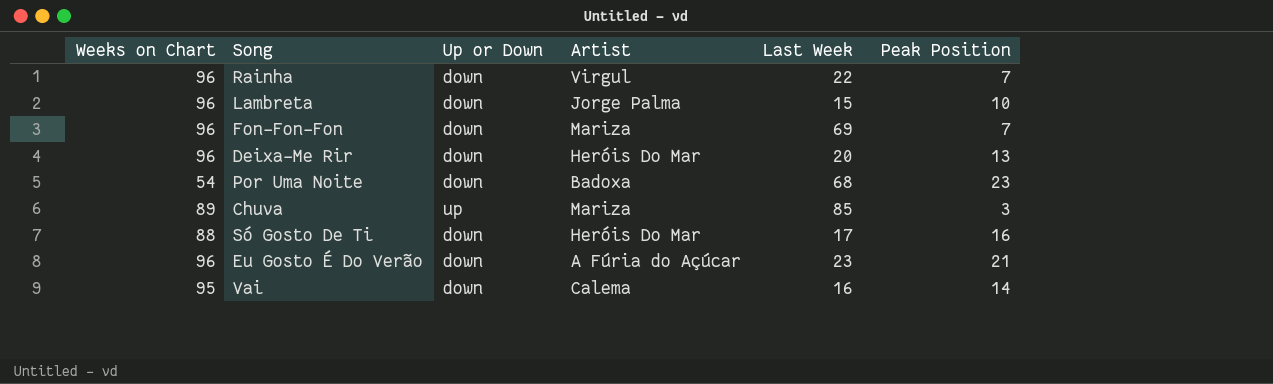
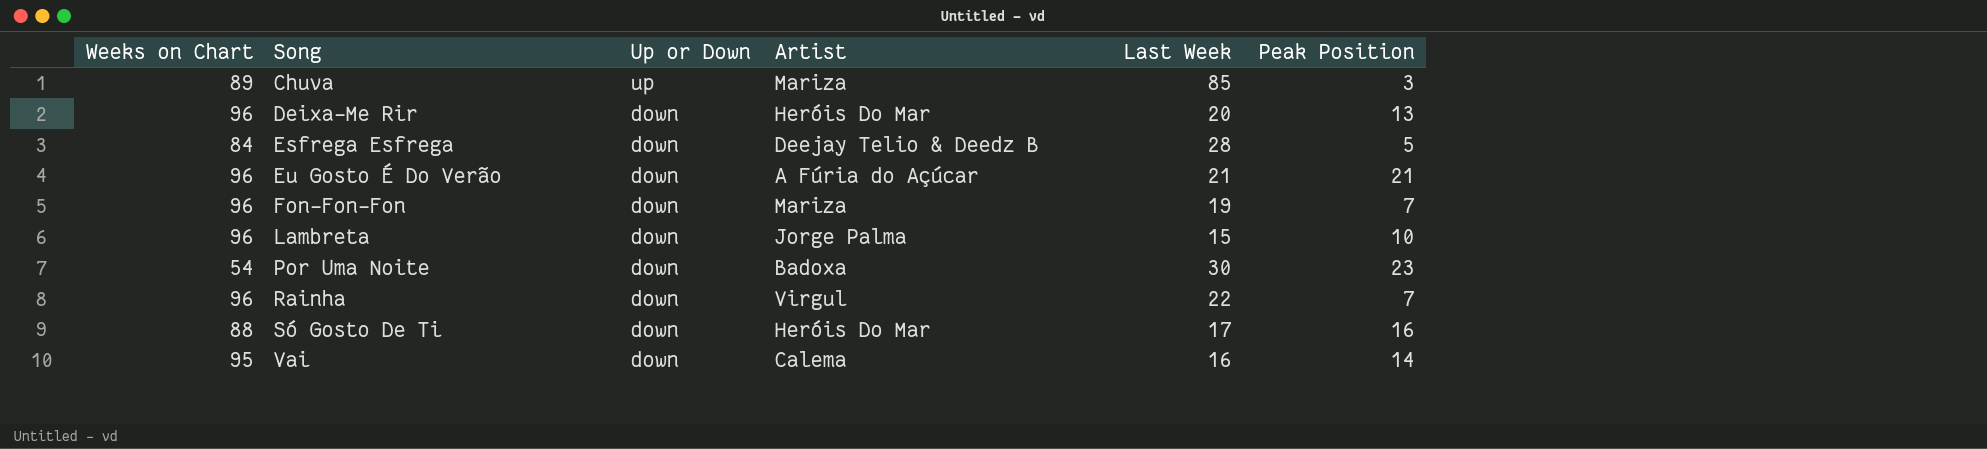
row order: none -> Song ascending
row Esfrega Esfrega: none -> 84 | down | Deejay Telio & Deedz B | 28 | 5
Eu Gosto É Do Verão | Last Week: 23 -> 21
Fon-Fon-Fon | Last Week: 69 -> 19
Por Uma Noite | Last Week: 68 -> 30

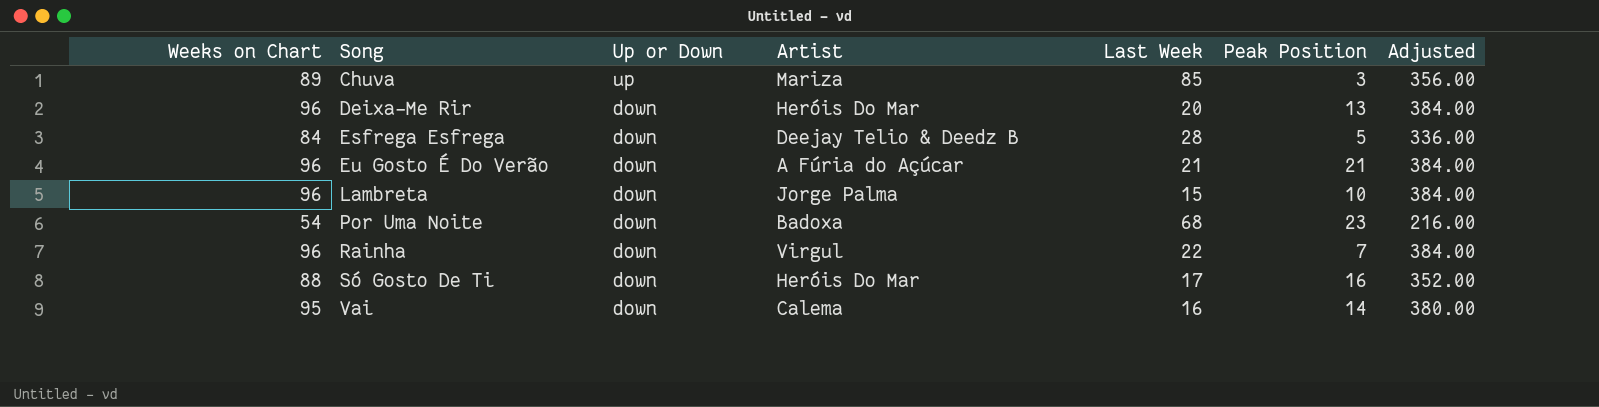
column Adjusted | formula: none -> [Weeks on Chart] * 4
row Fon-Fon-Fon: 96 | down | Mariza | 19 | 7 -> none
Por Uma Noite | Last Week: 30 -> 68

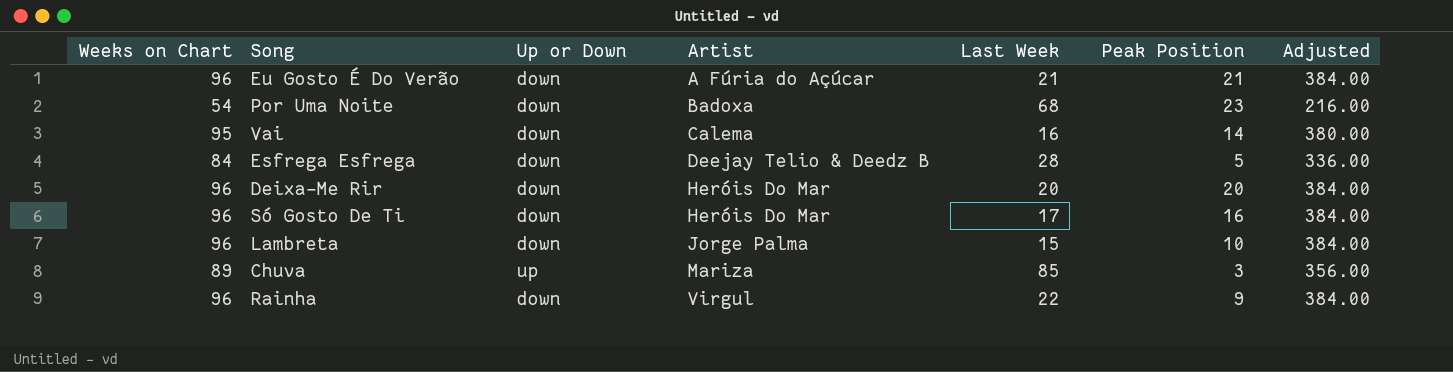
row order: Song ascending -> Artist ascending
Deixa-Me Rir | Peak Position: 13 -> 20
Só Gosto De Ti | Weeks on Chart: 88 -> 96
Só Gosto De Ti | Adjusted: 352.00 -> 384.00
Rainha | Peak Position: 7 -> 9

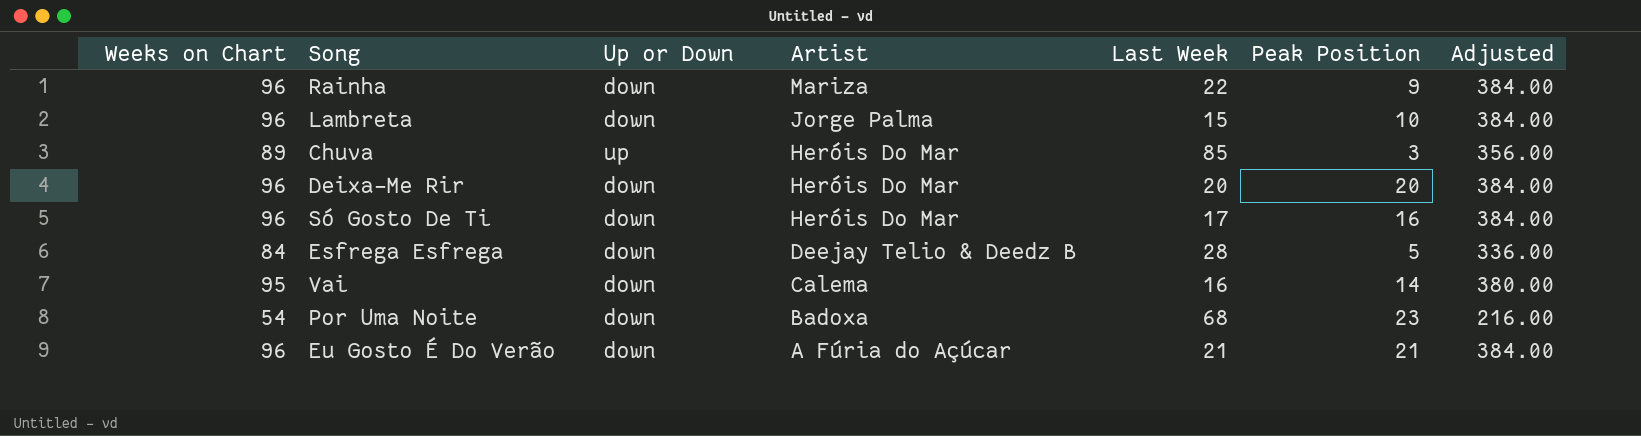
row order: Artist ascending -> Artist descending
Rainha | Artist: Virgul -> Mariza
Chuva | Artist: Mariza -> Heróis Do Mar

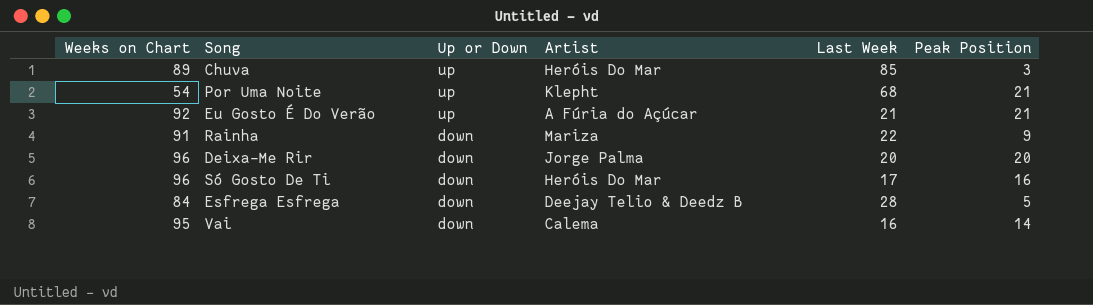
row order: Artist descending -> Up or Down descending
column Adjusted | formula: [Weeks on Chart] * 4 -> none
row Lambreta: 96 | down | Jorge Palma | 15 | 10 | 384.00 -> none
Por Uma Noite | Up or Down: down -> up
Por Uma Noite | Artist: Badoxa -> Klepht
Por Uma Noite | Peak Position: 23 -> 21
Eu Gosto É Do Verão | Weeks on Chart: 96 -> 92
Eu Gosto É Do Verão | Up or Down: down -> up
Rainha | Weeks on Chart: 96 -> 91
Deixa-Me Rir | Artist: Heróis Do Mar -> Jorge Palma

